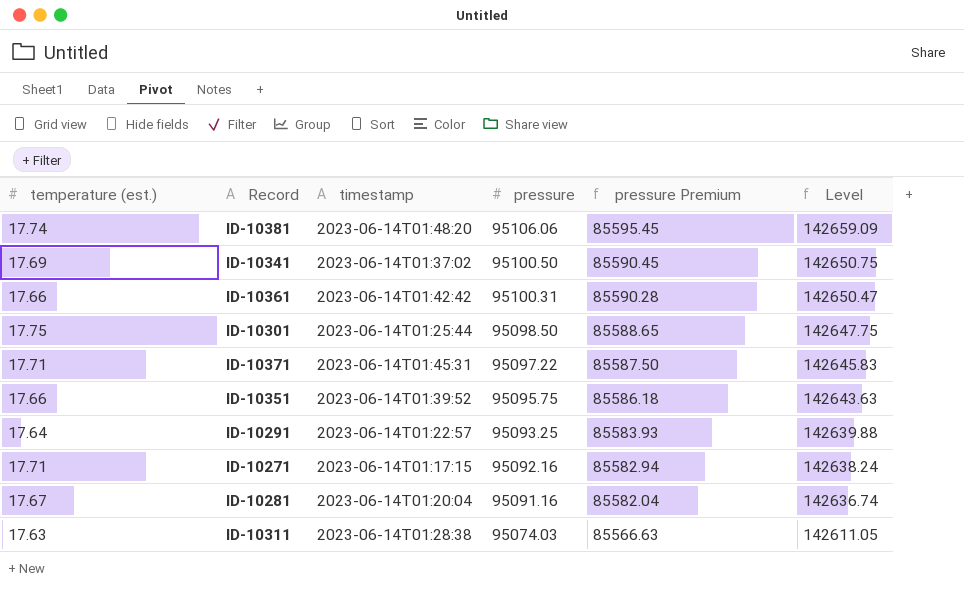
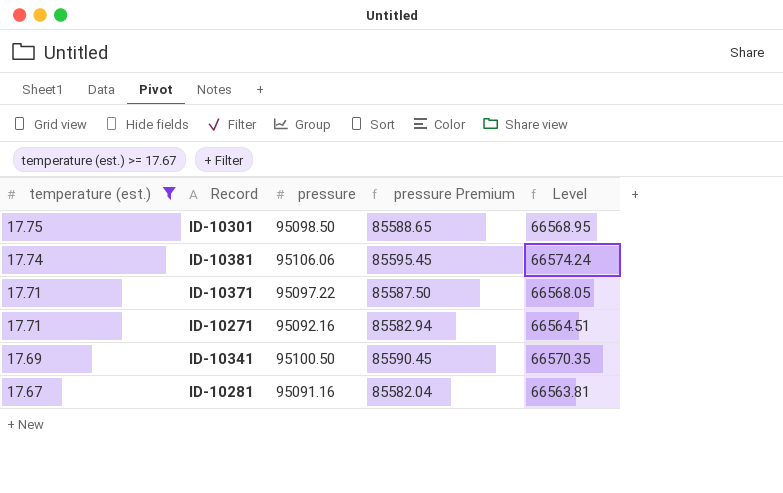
filter: none -> temperature (est.) >= 17.67
row order: pressure descending -> temperature (est.) descending
column timestamp | position: 3 -> none
column Level | formula: [pressure] * 1.5 -> [pressure] * 0.7

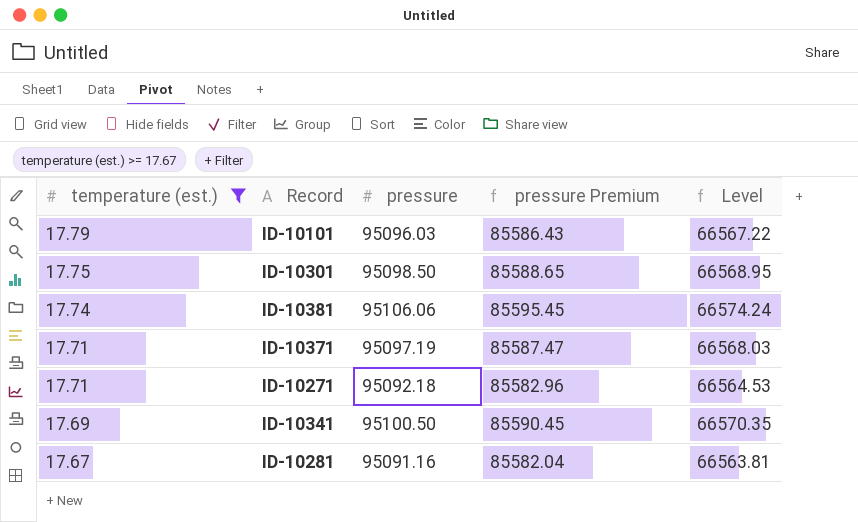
row ID-10101: none -> 17.79 | 95096.03 | 85586.43 | 66567.22
ID-10371 | pressure: 95097.22 -> 95097.19
ID-10371 | pressure Premium: 85587.50 -> 85587.47
ID-10371 | Level: 66568.05 -> 66568.03
ID-10271 | pressure: 95092.16 -> 95092.18
ID-10271 | pressure Premium: 85582.94 -> 85582.96
ID-10271 | Level: 66564.51 -> 66564.53

